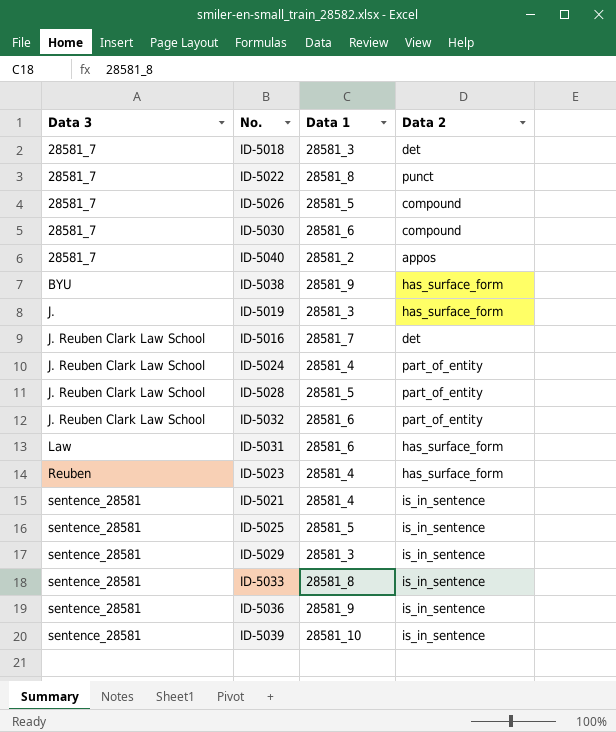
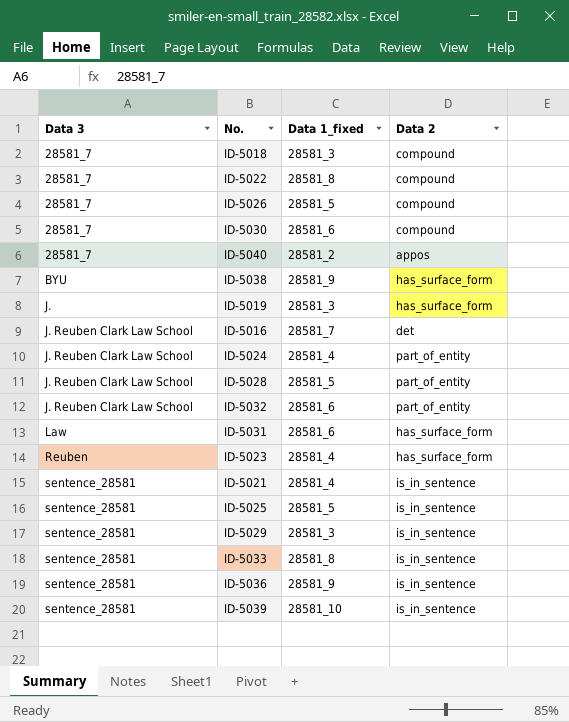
column name: Data 1 -> Data 1_fixed
ID-5018 | Data 2: det -> compound
ID-5022 | Data 2: punct -> compound

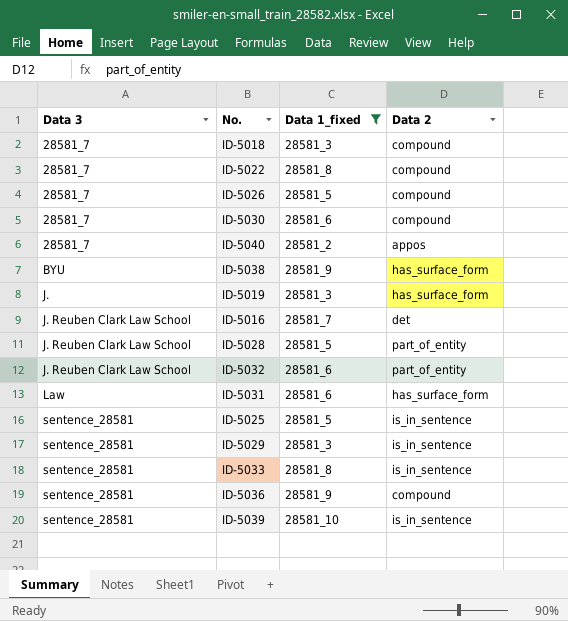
filter: none -> Data 1_fixed != 28581_4
ID-5036 | Data 2: is_in_sentence -> compound

